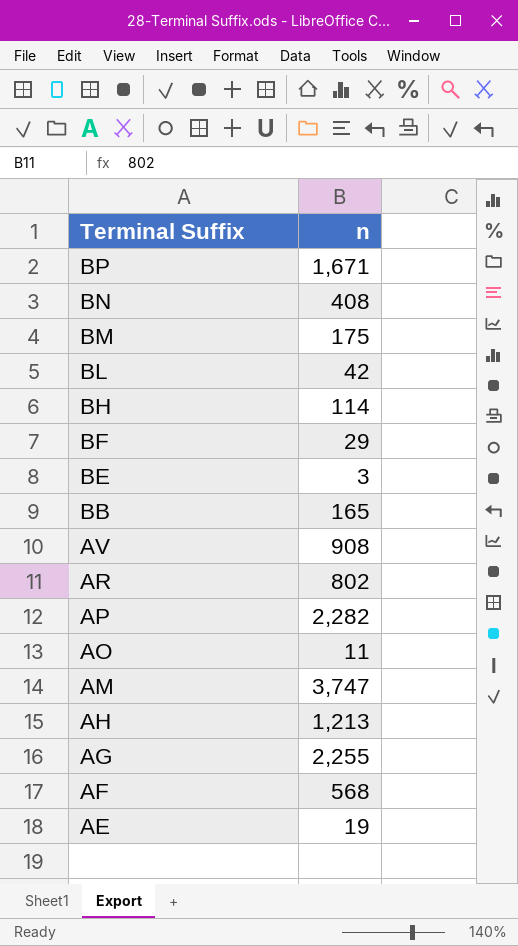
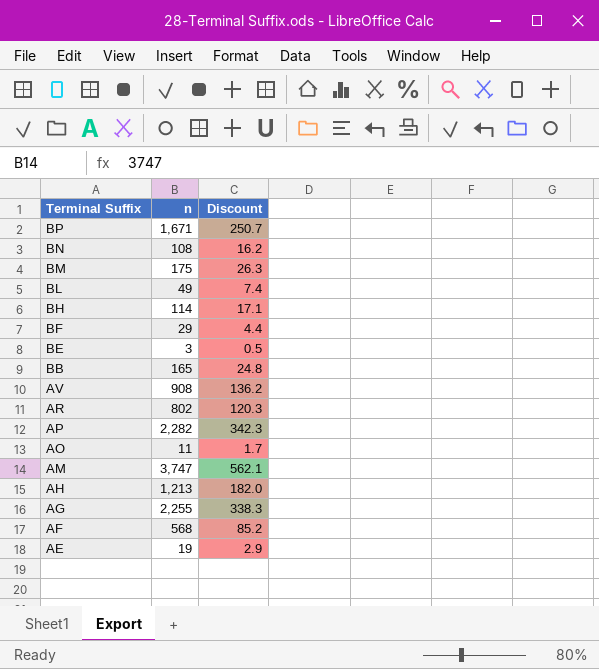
column Discount | formula: none -> [n] * 0.15
BN | n: 408 -> 108
BL | n: 42 -> 49

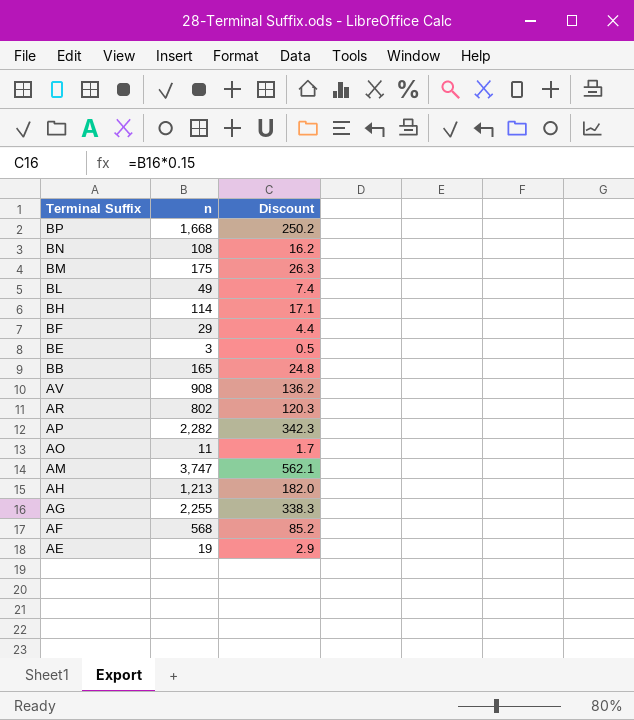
BP | n: 1,671 -> 1,668
BP | Discount: 250.7 -> 250.2

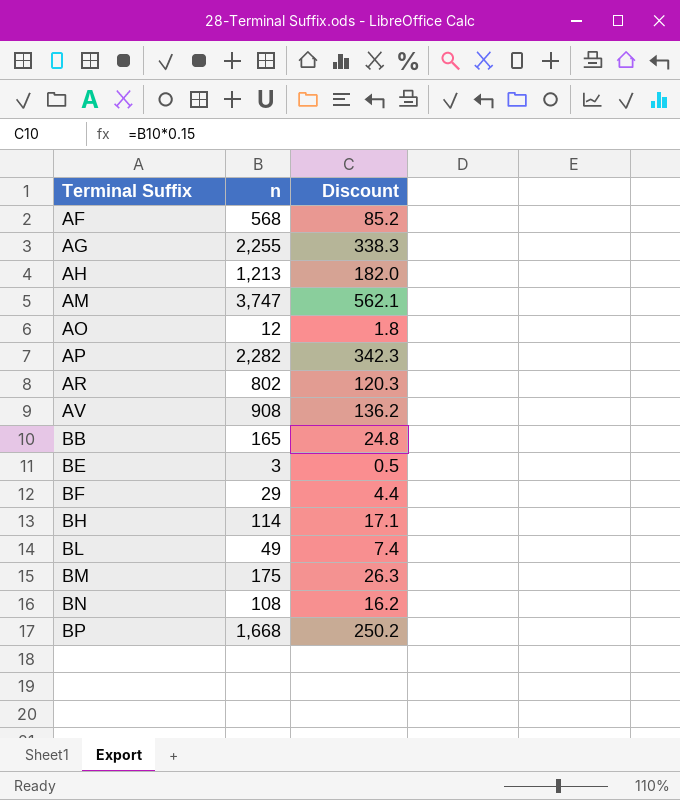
row order: Terminal Suffix descending -> Terminal Suffix ascending
row AE: 19 | 2.9 -> none
AO | n: 11 -> 12
AO | Discount: 1.7 -> 1.8

